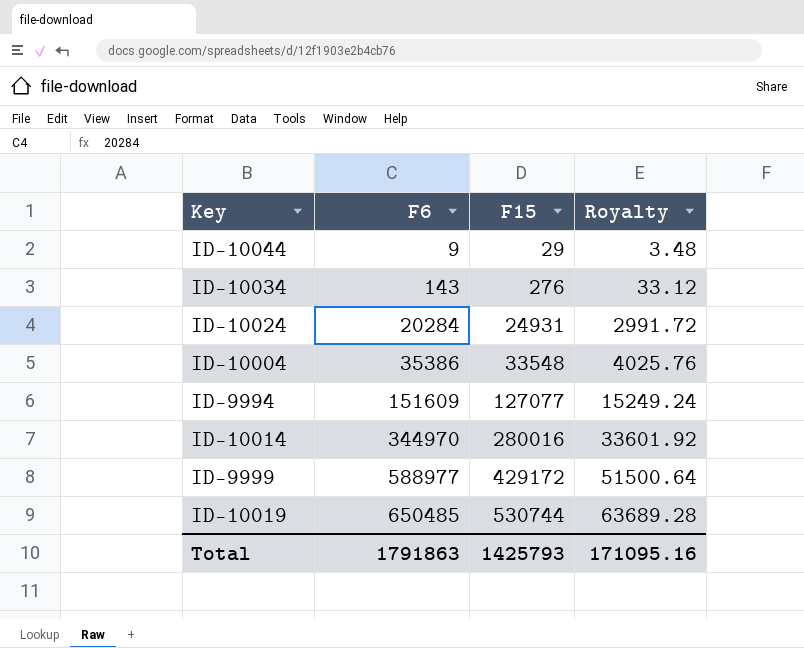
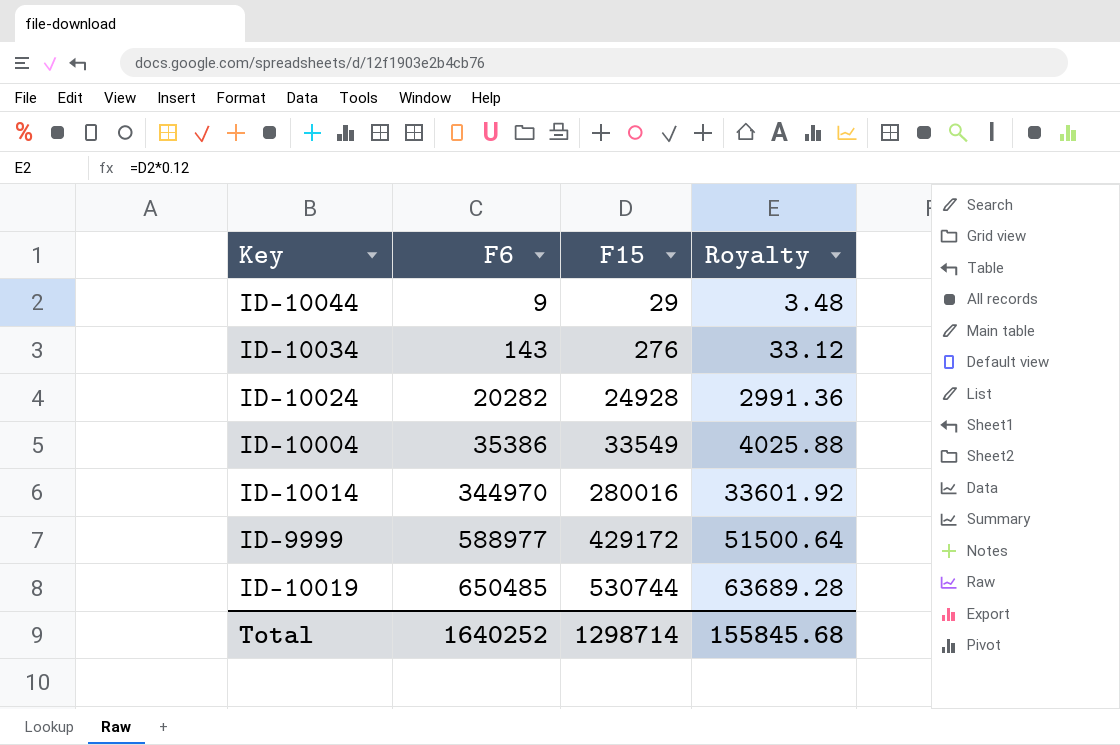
row ID-9994: 151609 | 127077 | 15249.24 -> none
ID-10024 | F6: 20284 -> 20282
ID-10024 | F15: 24931 -> 24928
ID-10024 | Royalty: 2991.72 -> 2991.36
ID-10004 | F15: 33548 -> 33549
ID-10004 | Royalty: 4025.76 -> 4025.88
Total | F6: 1791863 -> 1640252
Total | F15: 1425793 -> 1298714
Total | Royalty: 171095.16 -> 155845.68

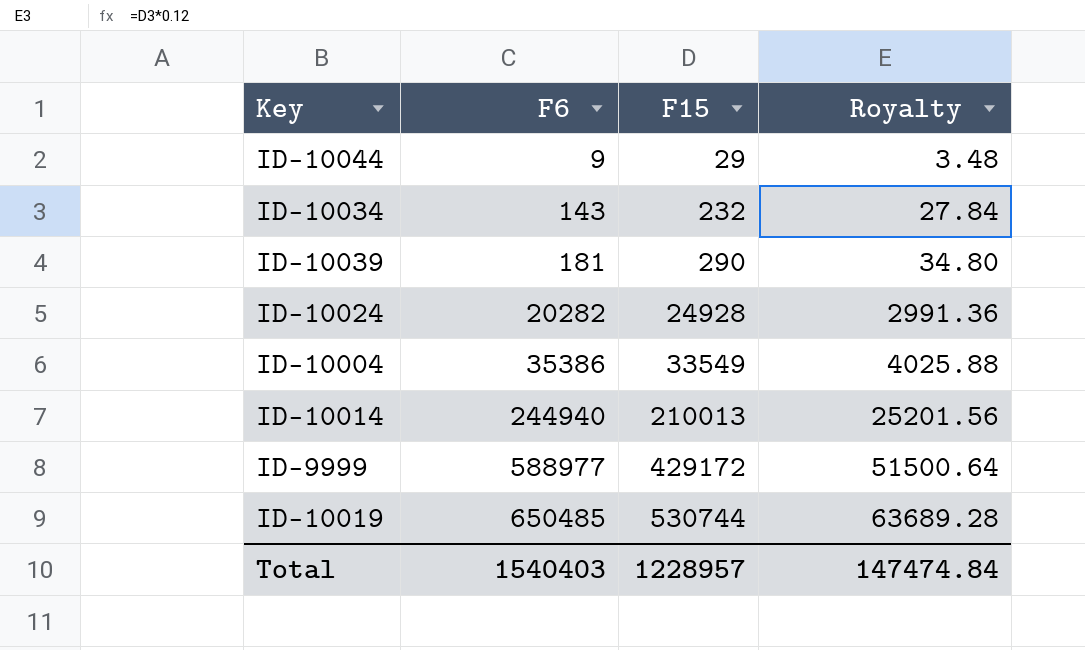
ID-10034 | F15: 276 -> 232
ID-10034 | Royalty: 33.12 -> 27.84
row ID-10039: none -> 181 | 290 | 34.80
ID-10014 | F6: 344970 -> 244940
ID-10014 | F15: 280016 -> 210013
ID-10014 | Royalty: 33601.92 -> 25201.56
Total | F6: 1640252 -> 1540403
Total | F15: 1298714 -> 1228957
Total | Royalty: 155845.68 -> 147474.84

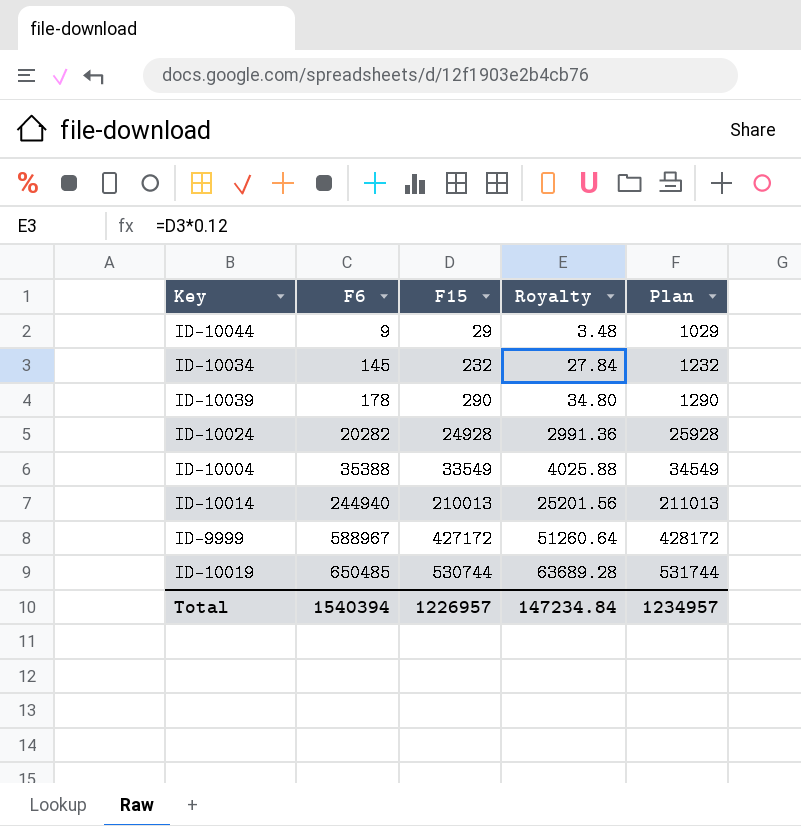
column Plan | formula: none -> [F15] + 1000
ID-10034 | F6: 143 -> 145
ID-10039 | F6: 181 -> 178
ID-10004 | F6: 35386 -> 35388
ID-9999 | F6: 588977 -> 588967
ID-9999 | F15: 429172 -> 427172
ID-9999 | Royalty: 51500.64 -> 51260.64
Total | F6: 1540403 -> 1540394
Total | F15: 1228957 -> 1226957
Total | Royalty: 147474.84 -> 147234.84

